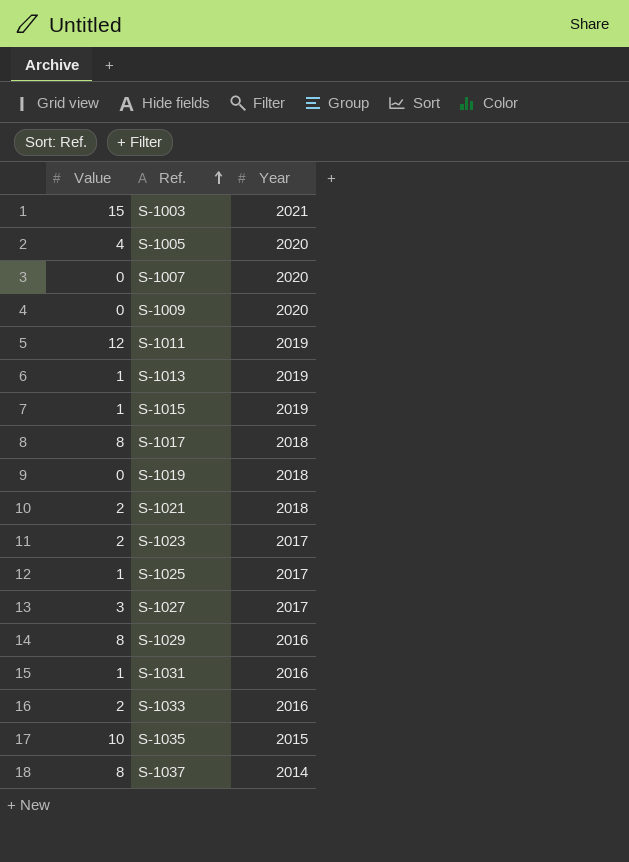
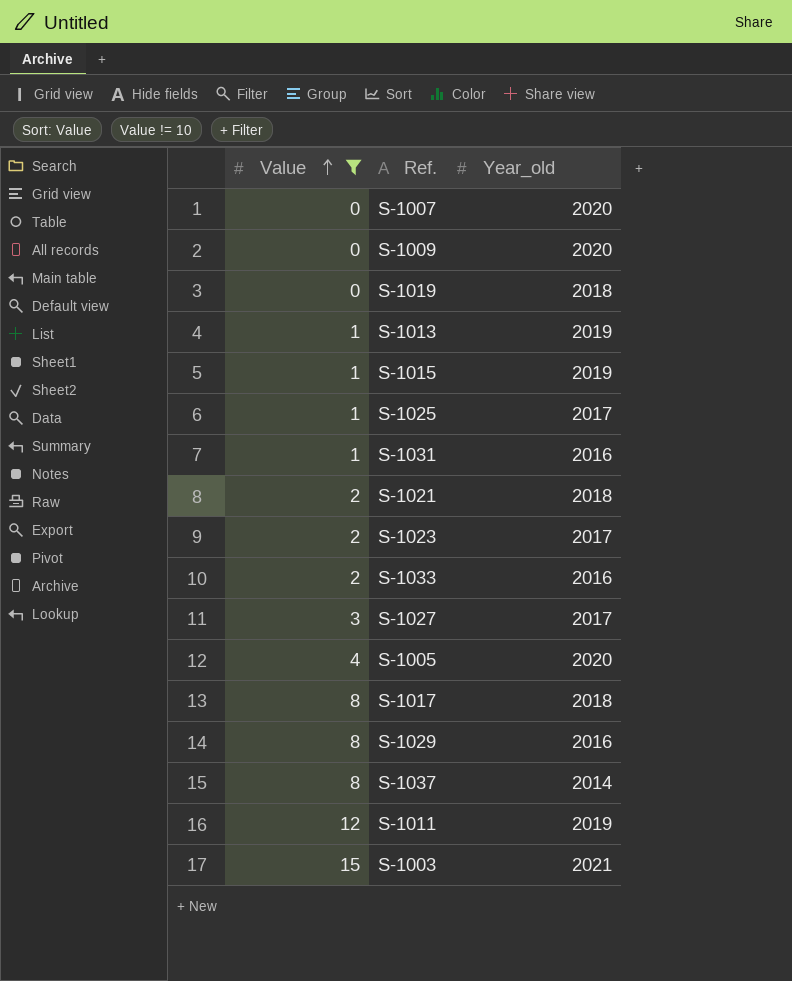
filter: none -> Value != 10
row order: Ref. ascending -> Value ascending
column name: Year -> Year_old

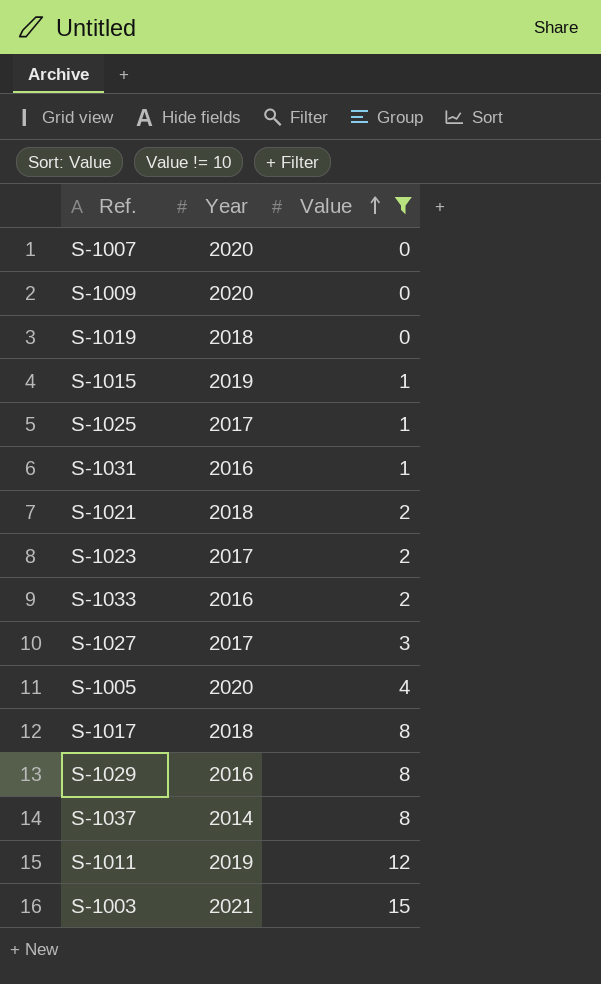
column name: Year_old -> Year
column Value | position: 1 -> 3
row S-1013: 1 | 2019 -> none

